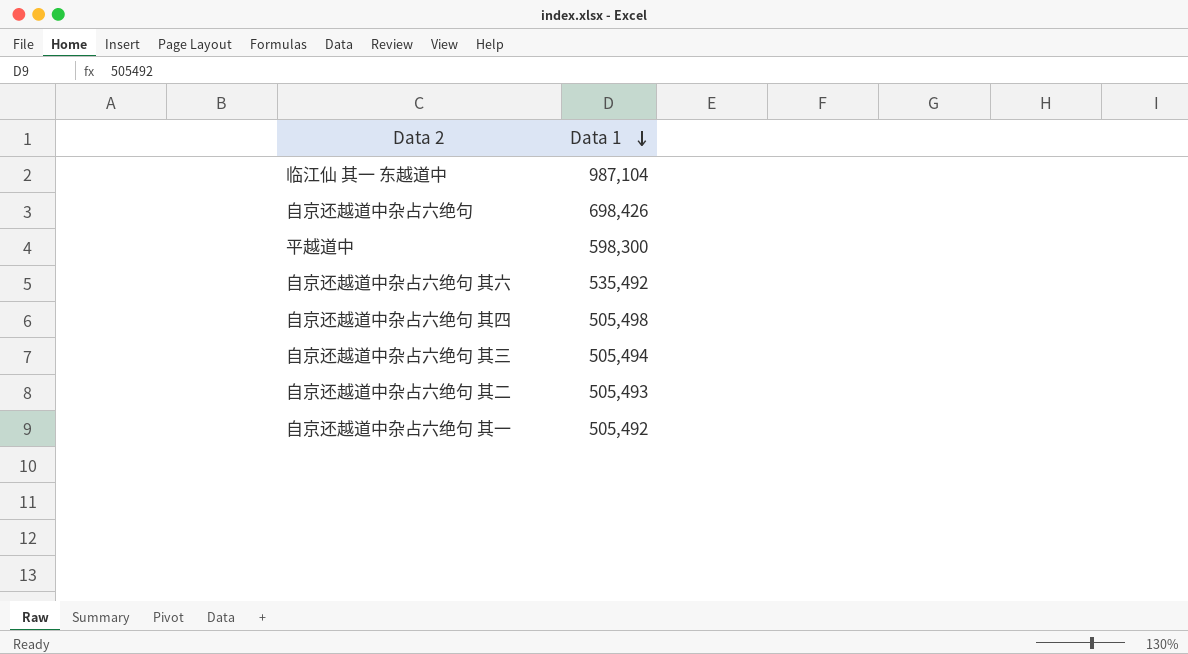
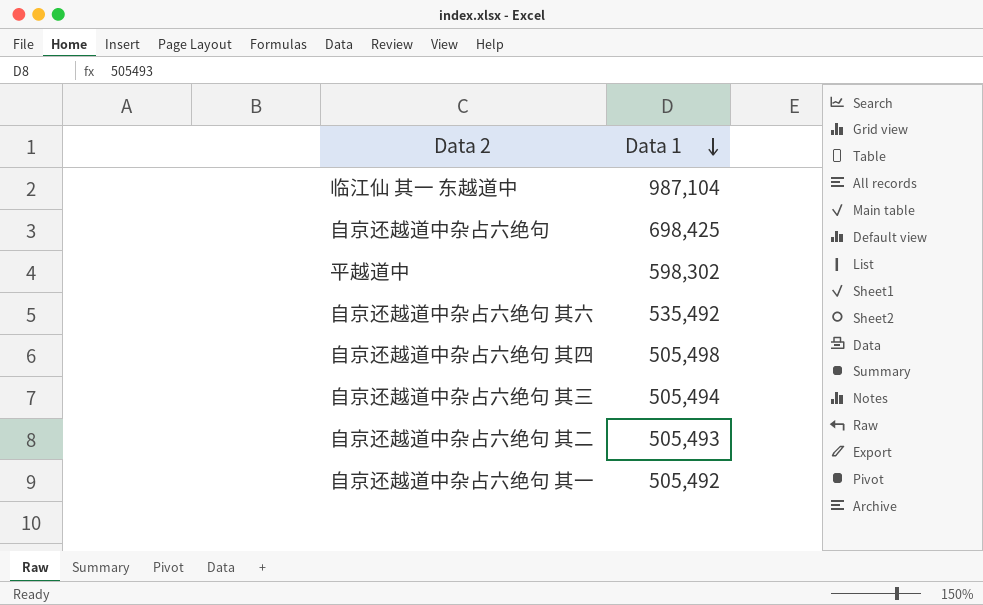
自京还越道中杂占六绝句 | Data 1: 698,426 -> 698,425
平越道中 | Data 1: 598,300 -> 598,302

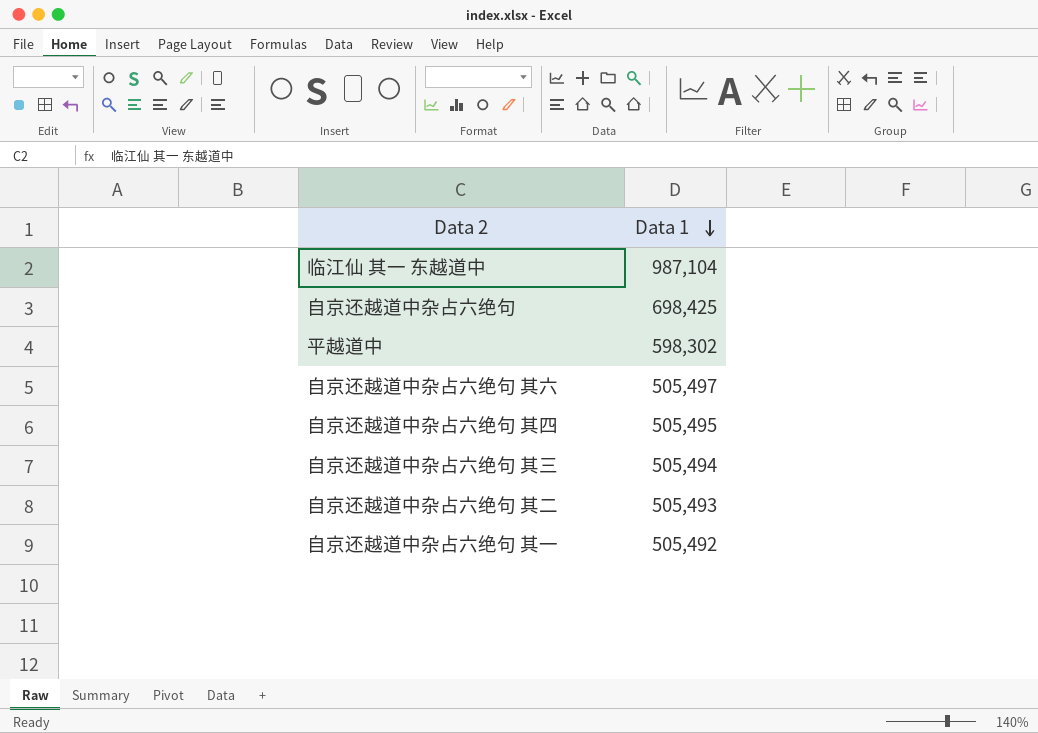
自京还越道中杂占六绝句 其六 | Data 1: 535,492 -> 505,497
自京还越道中杂占六绝句 其四 | Data 1: 505,498 -> 505,495

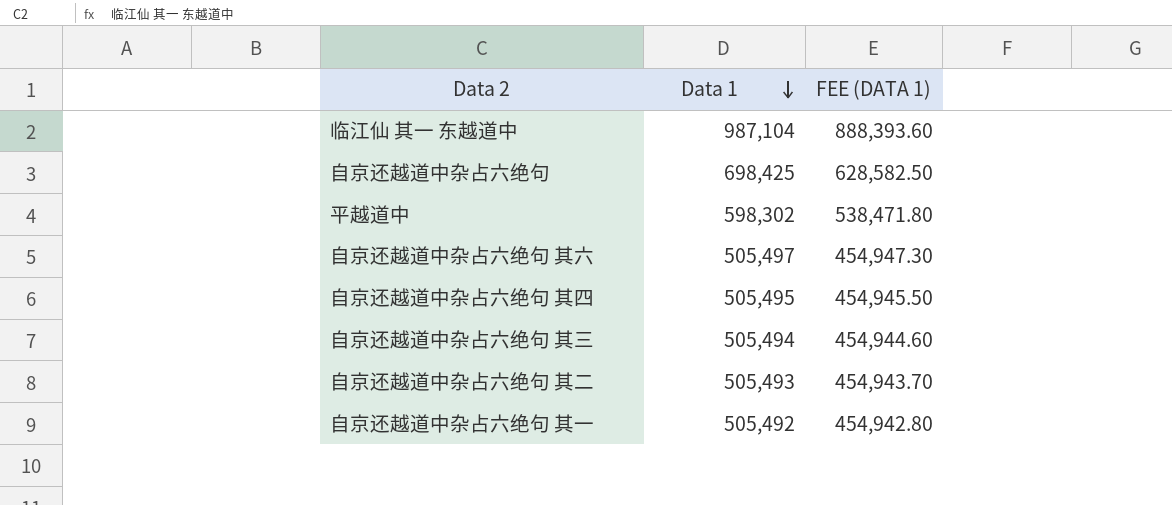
column FEE (DATA 1) | formula: none -> [Data 1] * 0.9

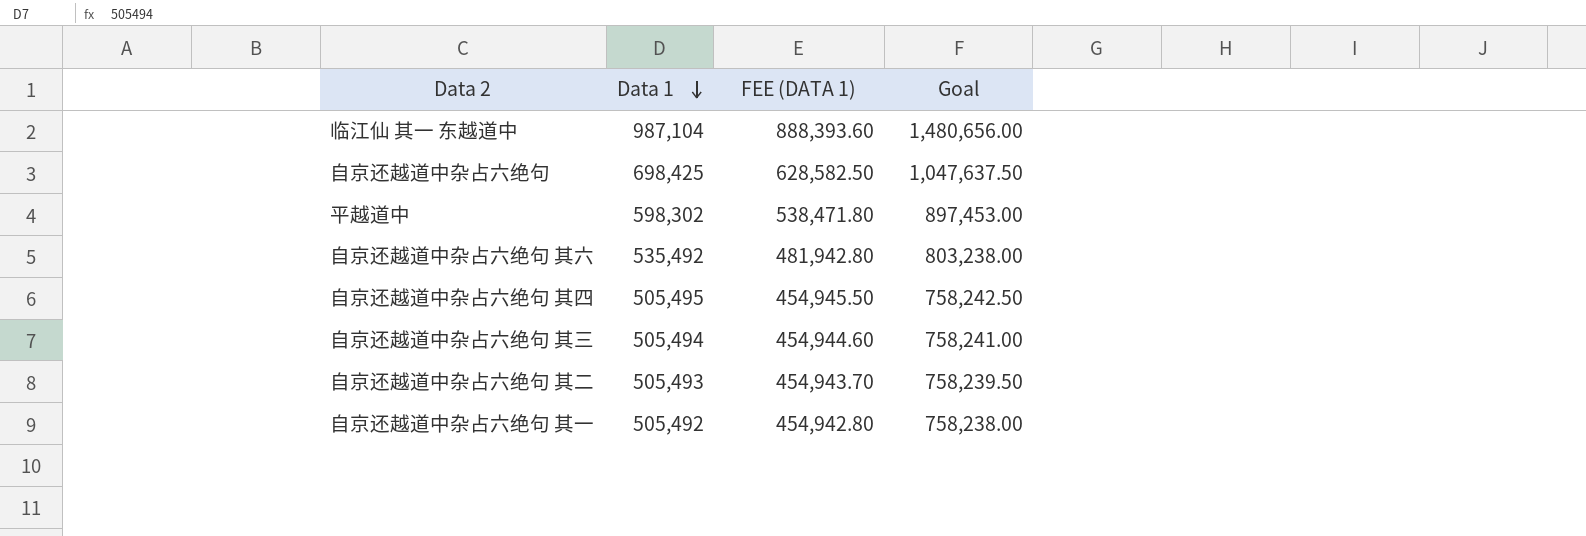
column Goal | formula: none -> [Data 1] * 1.5
自京还越道中杂占六绝句 其六 | Data 1: 505,497 -> 535,492
自京还越道中杂占六绝句 其六 | FEE (DATA 1): 454,947.30 -> 481,942.80

